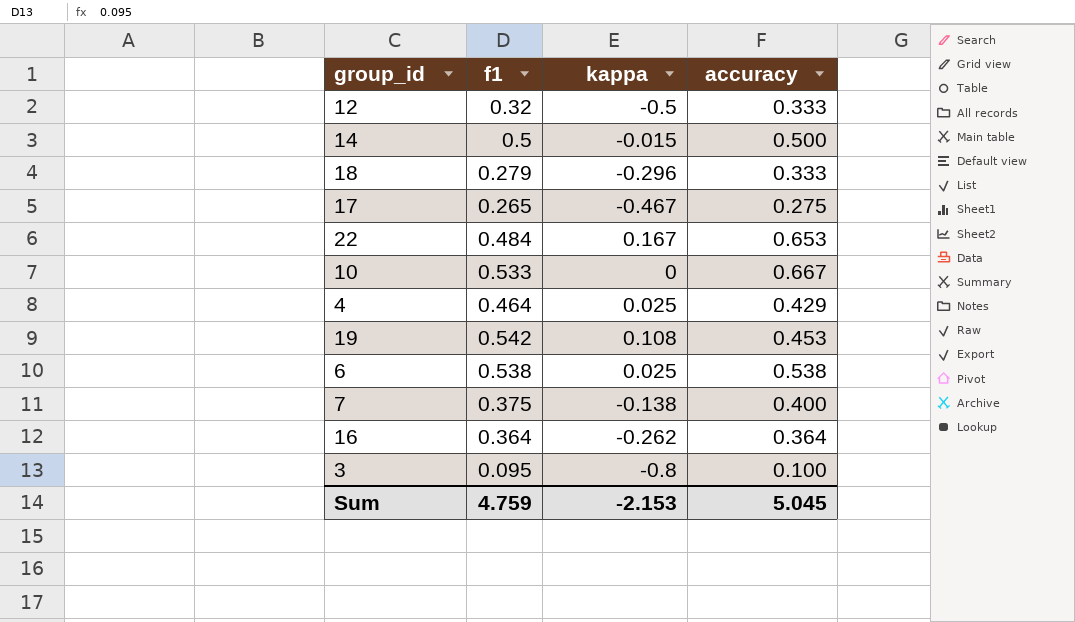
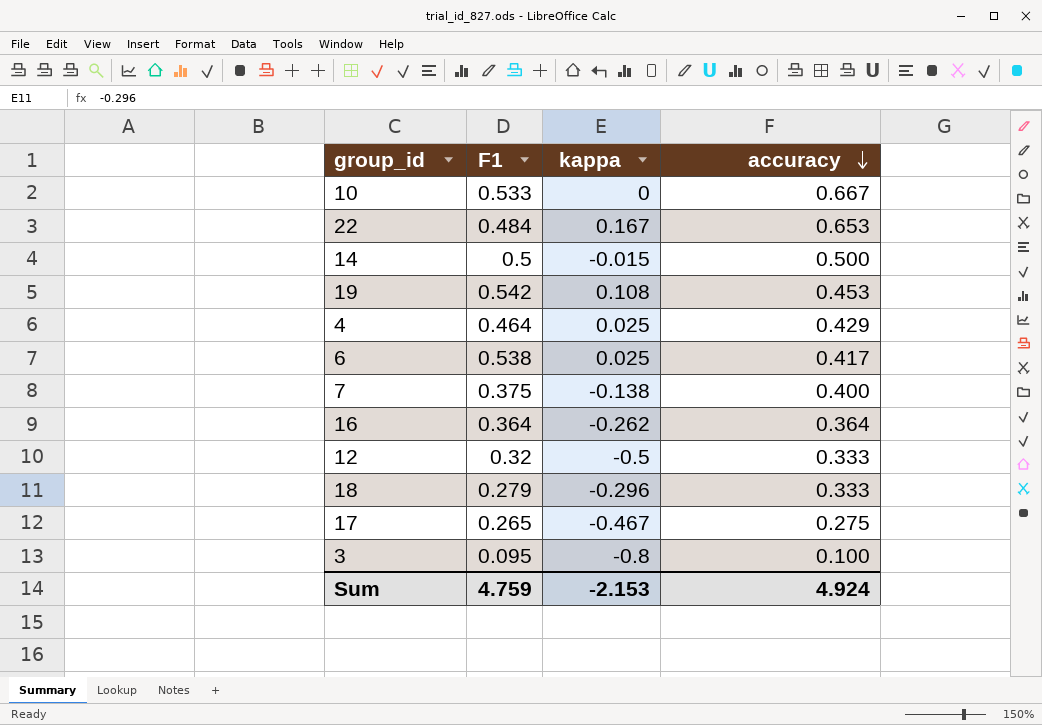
row order: none -> accuracy descending
column name: f1 -> F1
6 | accuracy: 0.538 -> 0.417
Sum | accuracy: 5.045 -> 4.924

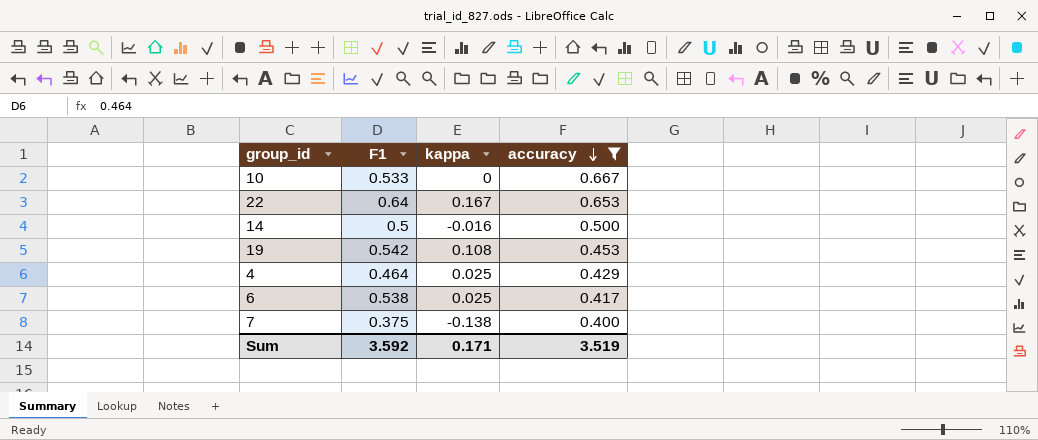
filter: none -> accuracy >= 0.400
22 | F1: 0.484 -> 0.64
14 | kappa: -0.015 -> -0.016
Sum | F1: 4.759 -> 3.592
Sum | kappa: -2.153 -> 0.171
Sum | accuracy: 4.924 -> 3.519

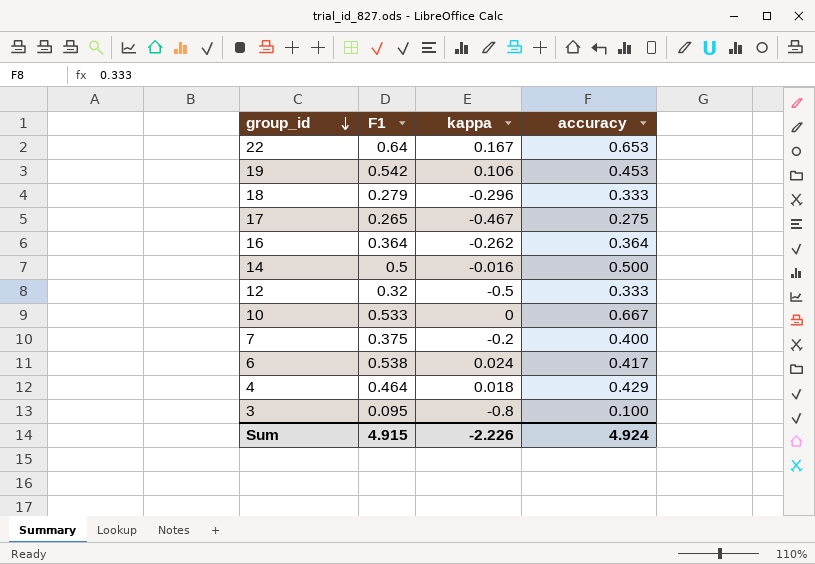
filter: accuracy >= 0.400 -> none
row order: accuracy descending -> group_id descending
19 | kappa: 0.108 -> 0.106
7 | kappa: -0.138 -> -0.2
6 | kappa: 0.025 -> 0.024
4 | kappa: 0.025 -> 0.018
Sum | F1: 3.592 -> 4.915
Sum | kappa: 0.171 -> -2.226
Sum | accuracy: 3.519 -> 4.924

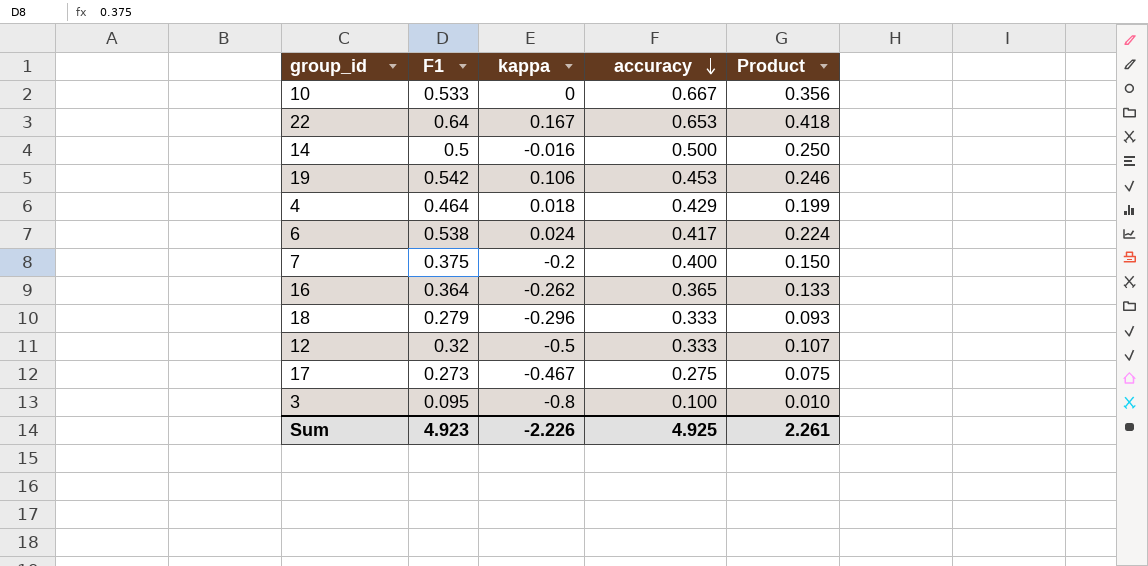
row order: group_id descending -> accuracy descending
column Product | formula: none -> [F1] * [accuracy]
16 | accuracy: 0.364 -> 0.365
17 | F1: 0.265 -> 0.273
Sum | F1: 4.915 -> 4.923
Sum | accuracy: 4.924 -> 4.925

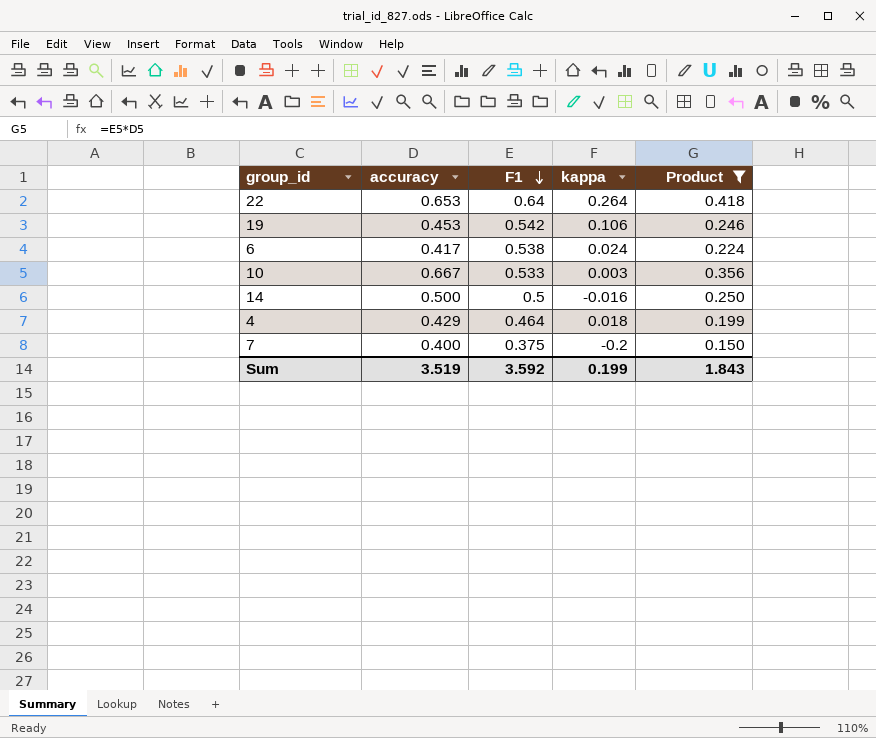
filter: none -> Product >= 0.150
row order: accuracy descending -> F1 descending
column accuracy | position: 4 -> 2
22 | kappa: 0.167 -> 0.264
10 | kappa: 0 -> 0.003
Sum | accuracy: 4.925 -> 3.519
Sum | F1: 4.923 -> 3.592
Sum | kappa: -2.226 -> 0.199
Sum | Product: 2.261 -> 1.843

